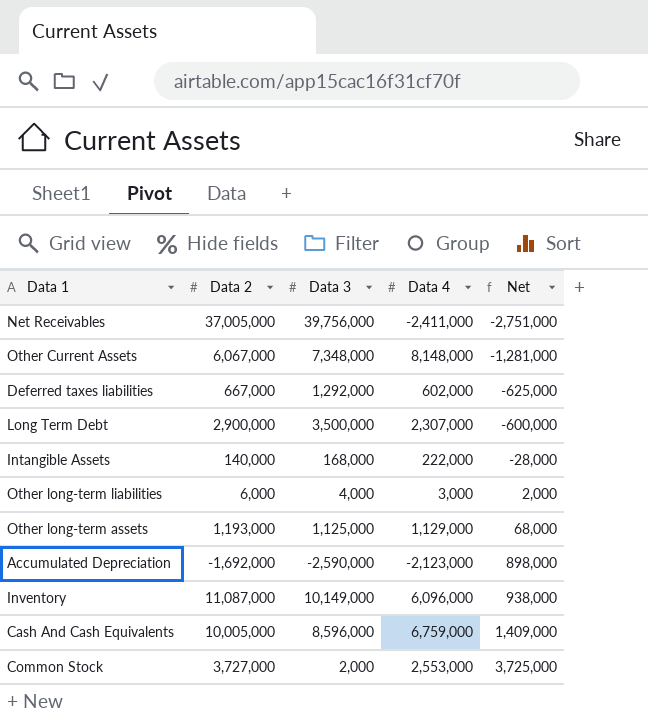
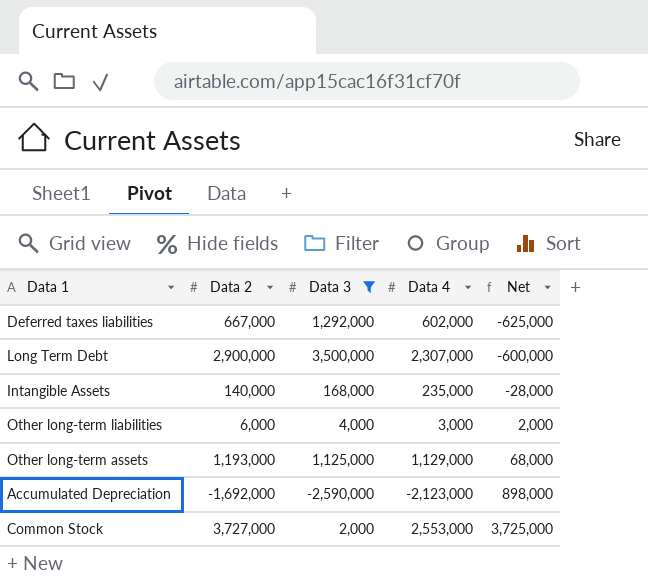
filter: none -> Data 3 <= 3,500,000
Intangible Assets | Data 4: 222,000 -> 235,000

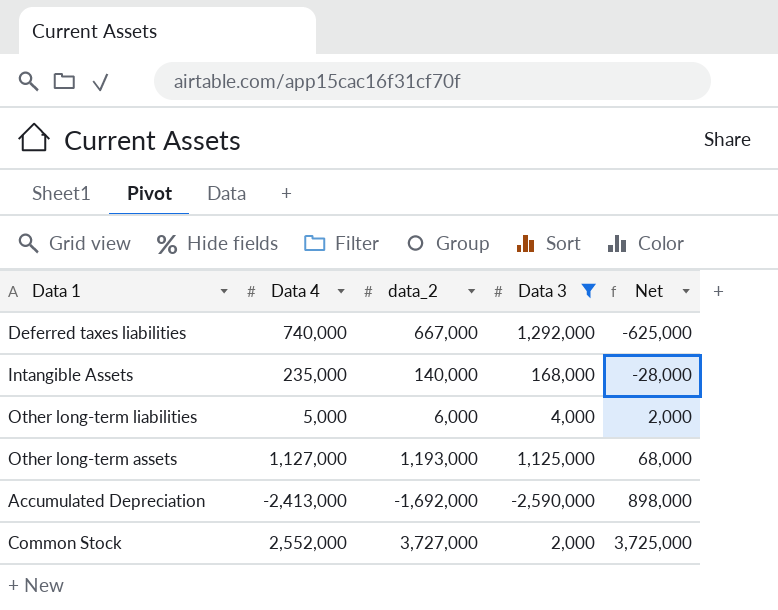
column Data 4 | position: 4 -> 2
column name: Data 2 -> data_2
row Long Term Debt: 2,900,000 | 3,500,000 | 2,307,000 | -600,000 -> none
Deferred taxes liabilities | Data 4: 602,000 -> 740,000
Other long-term liabilities | Data 4: 3,000 -> 5,000
Other long-term assets | Data 4: 1,129,000 -> 1,127,000
Accumulated Depreciation | Data 4: -2,123,000 -> -2,413,000
Common Stock | Data 4: 2,553,000 -> 2,552,000

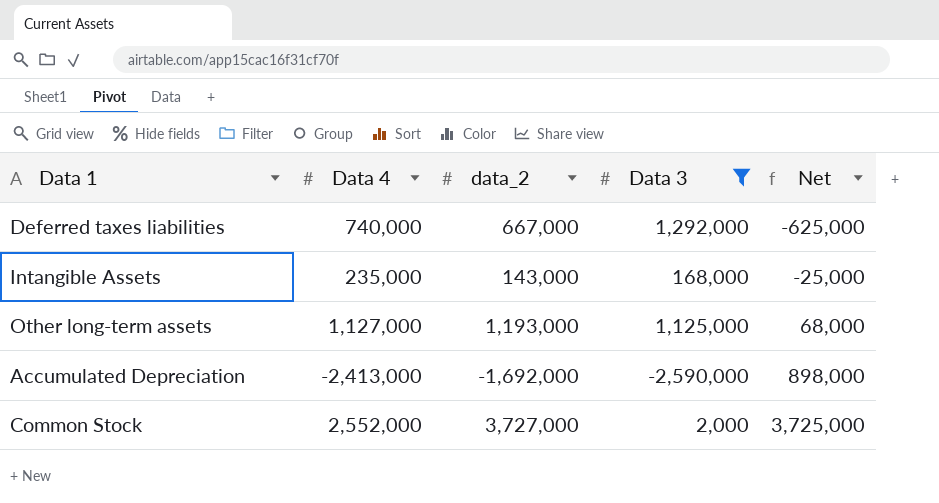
row Other long-term liabilities: 5,000 | 6,000 | 4,000 | 2,000 -> none
Intangible Assets | data_2: 140,000 -> 143,000
Intangible Assets | Net: -28,000 -> -25,000

